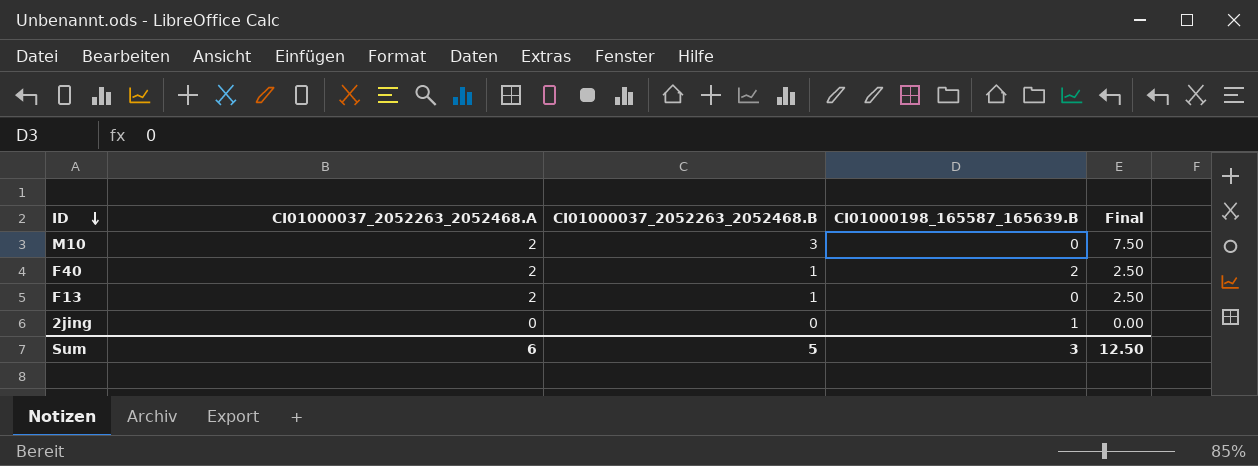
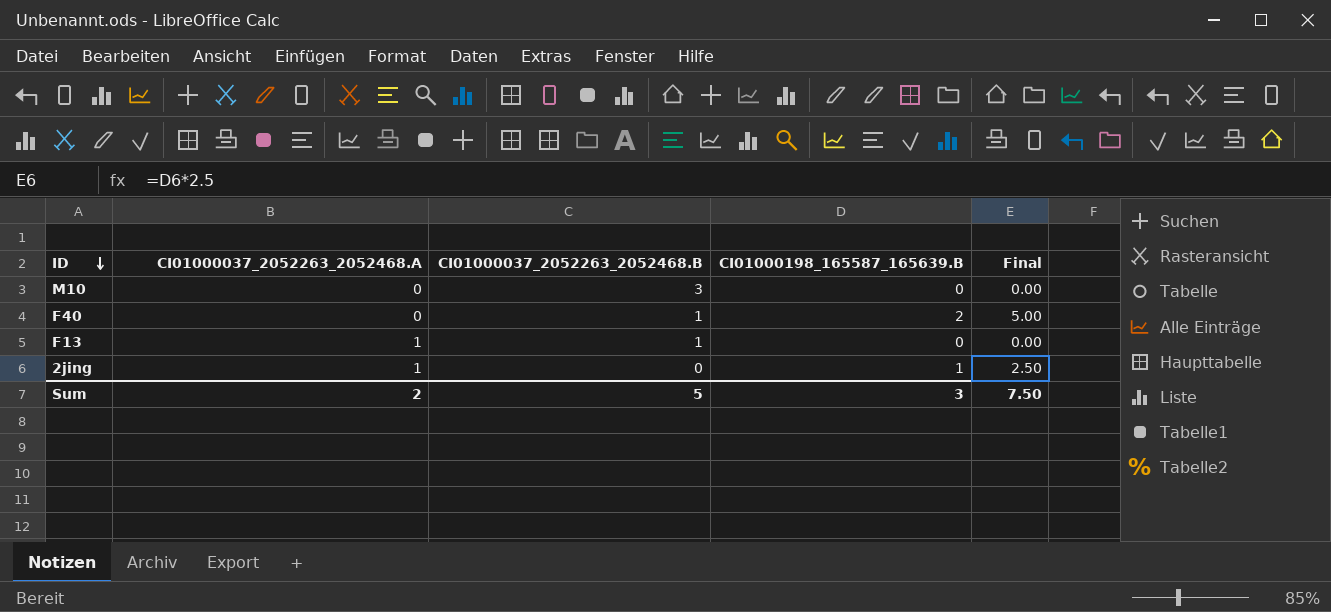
column Final | formula: [CI01000037_2052263_2052468.B] * 2.5 -> [CI01000198_165587_165639.B] * 2.5
M10 | CI01000037_2052263_2052468.A: 2 -> 0
F40 | CI01000037_2052263_2052468.A: 2 -> 0
F13 | CI01000037_2052263_2052468.A: 2 -> 1
2jing | CI01000037_2052263_2052468.A: 0 -> 1
Sum | CI01000037_2052263_2052468.A: 6 -> 2
Sum | Final: 12.50 -> 7.50

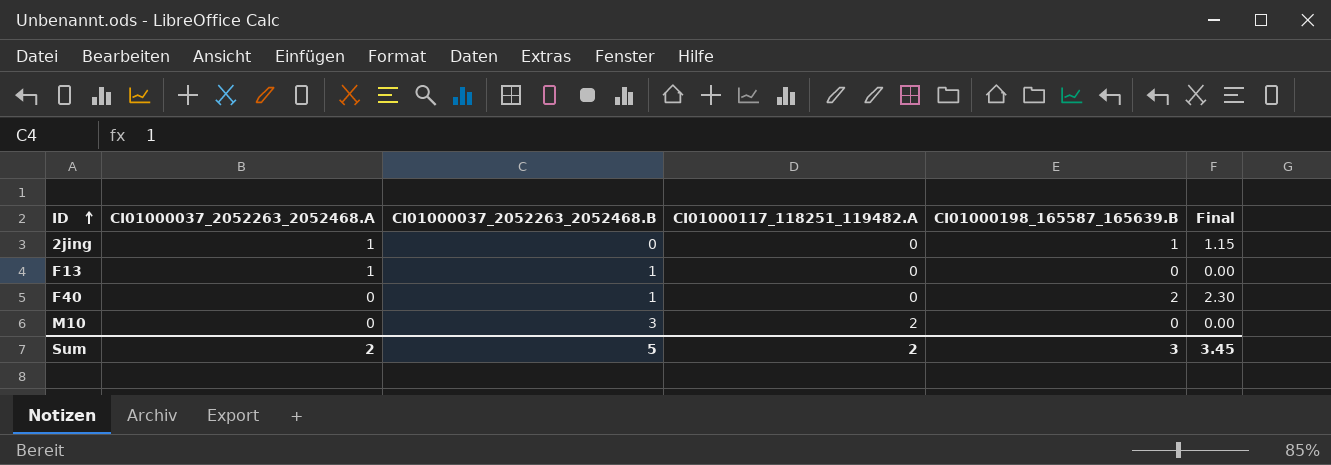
row order: ID descending -> ID ascending
column CI01000117_118251_119482.A | position: none -> 4
column Final | formula: [CI01000198_165587_165639.B] * 2.5 -> [CI01000198_165587_165639.B] * 1.15
Sum | Final: 7.50 -> 3.45

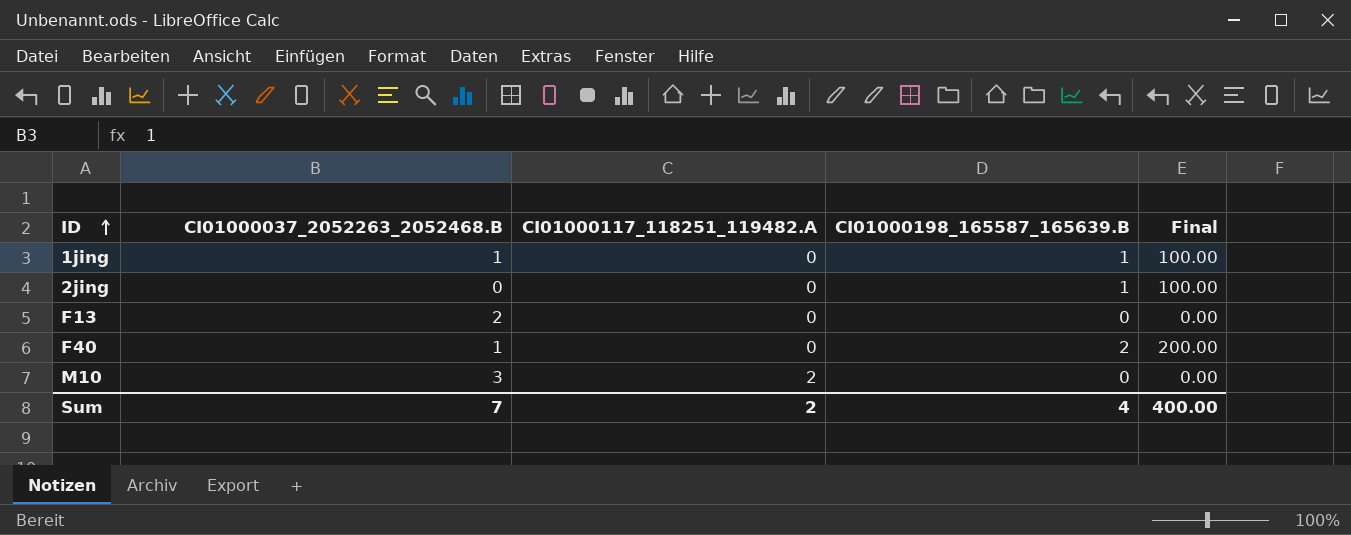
column CI01000037_2052263_2052468.A | position: 2 -> none
column Final | formula: [CI01000198_165587_165639.B] * 1.15 -> [CI01000198_165587_165639.B] * 100
row 1jing: none -> 1 | 0 | 1 | 100.00
F13 | CI01000037_2052263_2052468.B: 1 -> 2
Sum | CI01000037_2052263_2052468.B: 5 -> 7
Sum | CI01000198_165587_165639.B: 3 -> 4
Sum | Final: 3.45 -> 400.00

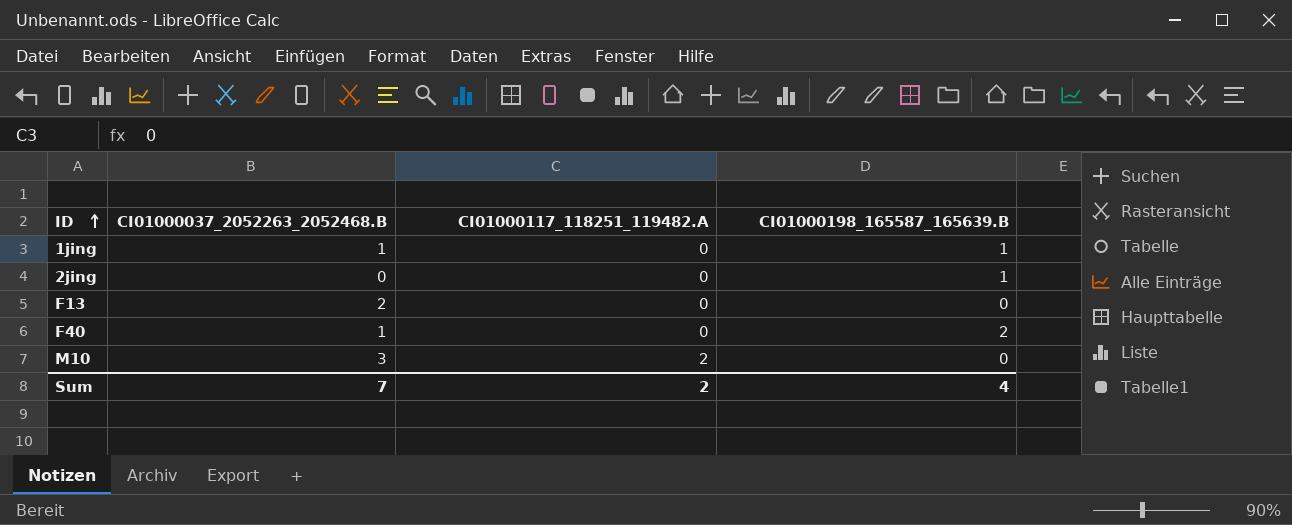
column Final | formula: [CI01000198_165587_165639.B] * 100 -> none

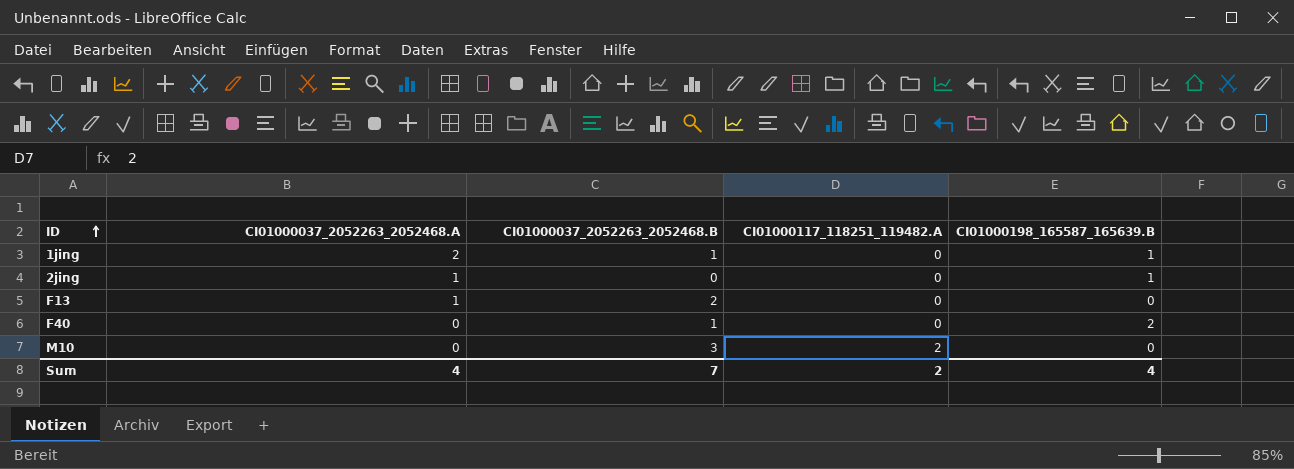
column CI01000037_2052263_2052468.A | position: none -> 2

